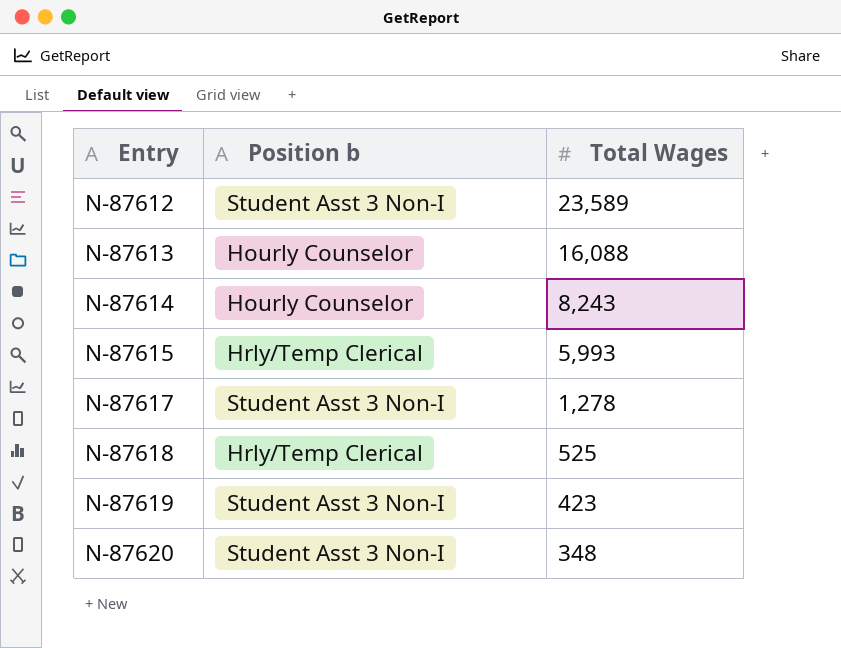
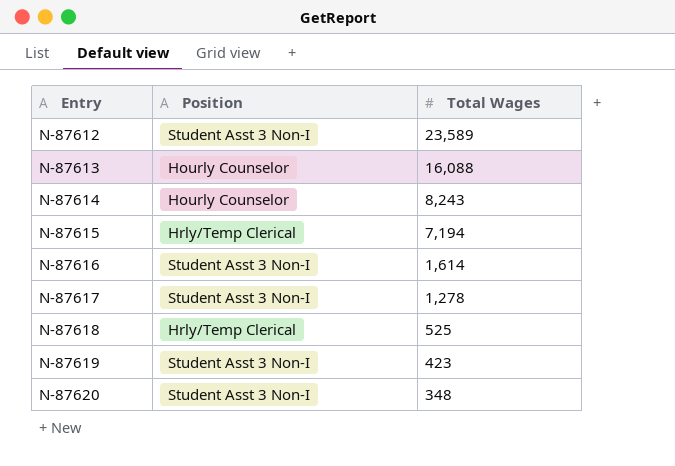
column name: Position b -> Position
N-87615 | Total Wages: 5,993 -> 7,194
row N-87616: none -> Student Asst 3 Non-I | 1,614

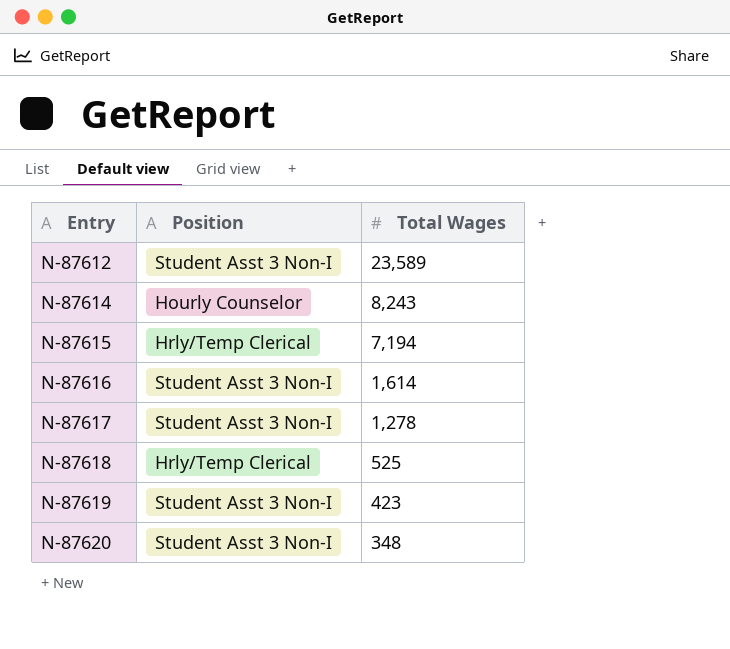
row N-87613: Hourly Counselor | 16,088 -> none

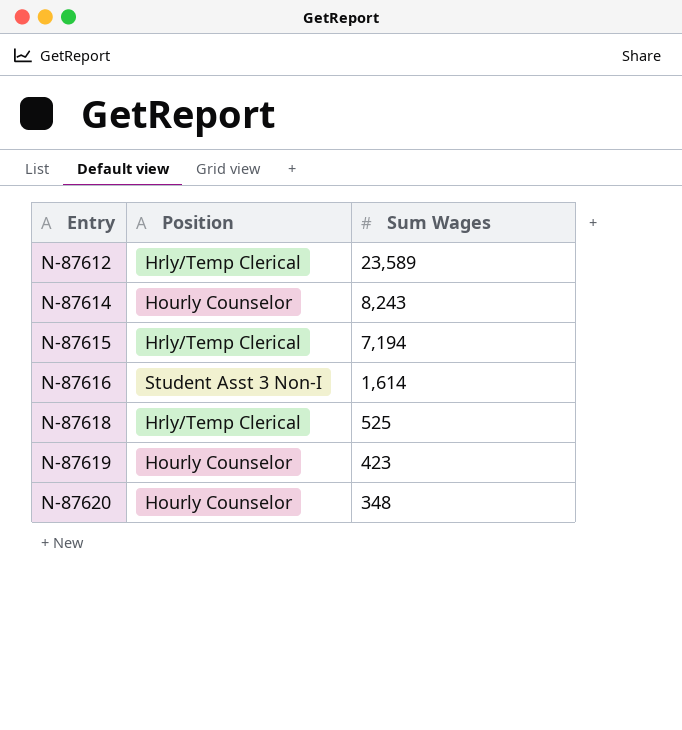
column name: Total Wages -> Sum Wages
row N-87617: Student Asst 3 Non-I | 1,278 -> none
N-87612 | Position: Student Asst 3 Non-I -> Hrly/Temp Clerical
N-87619 | Position: Student Asst 3 Non-I -> Hourly Counselor
N-87620 | Position: Student Asst 3 Non-I -> Hourly Counselor

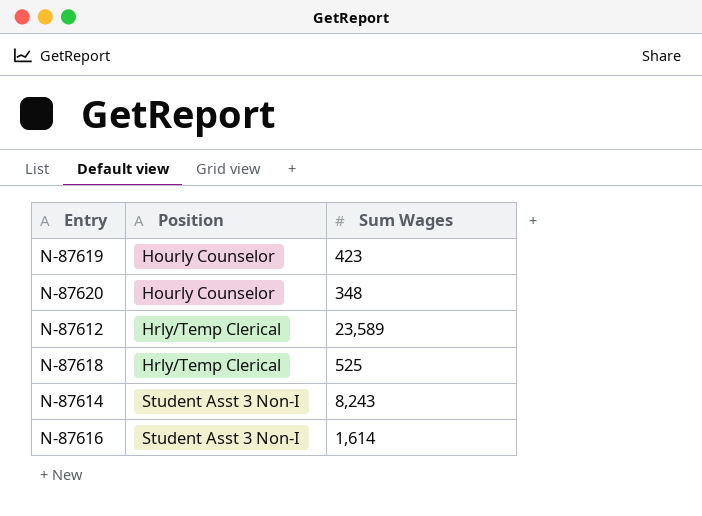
row order: Entry ascending -> Position ascending
row N-87615: Hrly/Temp Clerical | 7,194 -> none
N-87614 | Position: Hourly Counselor -> Student Asst 3 Non-I

